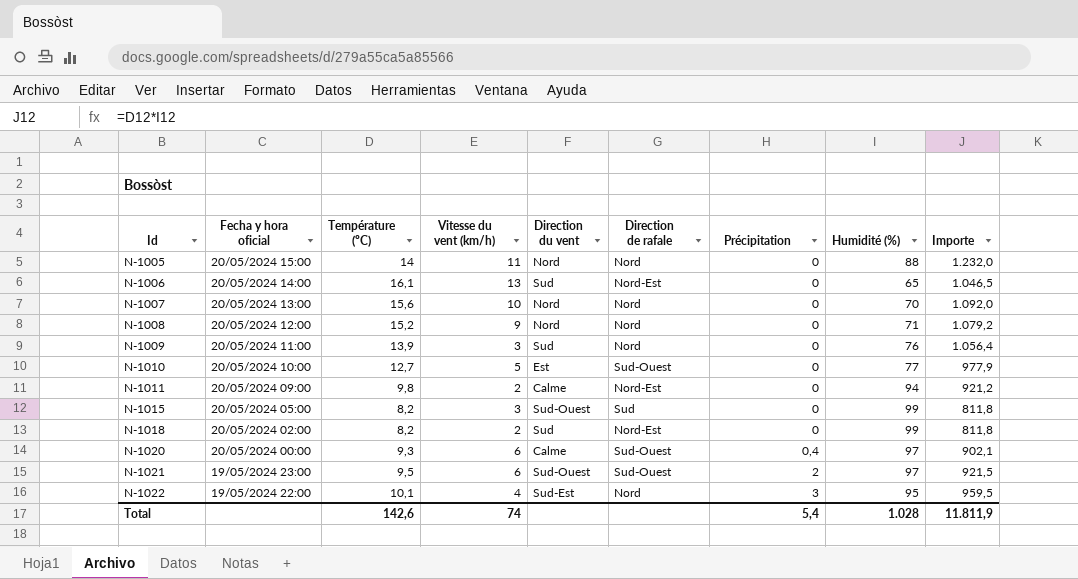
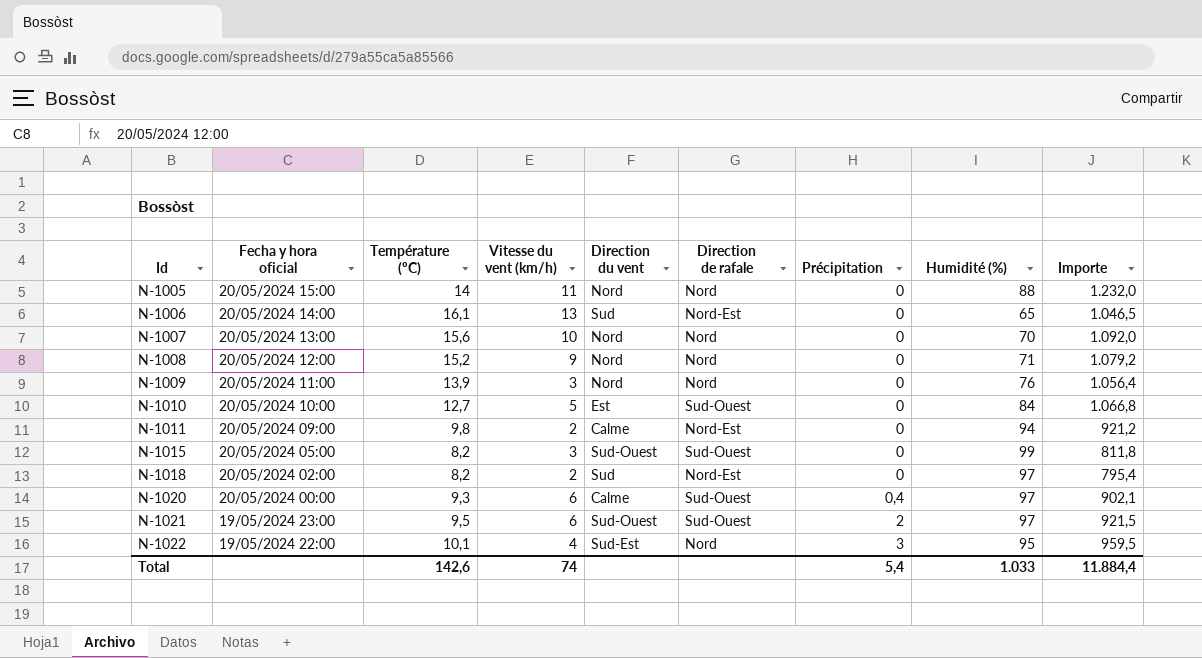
N-1009 | Direction du vent: Sud -> Nord
N-1010 | Humidité (%): 77 -> 84
N-1010 | Importe: 977,9 -> 1.066,8
N-1015 | Direction de rafale: Sud -> Sud-Ouest
N-1018 | Humidité (%): 99 -> 97
N-1018 | Importe: 811,8 -> 795,4
Total | Humidité (%): 1.028 -> 1.033
Total | Importe: 11.811,9 -> 11.884,4

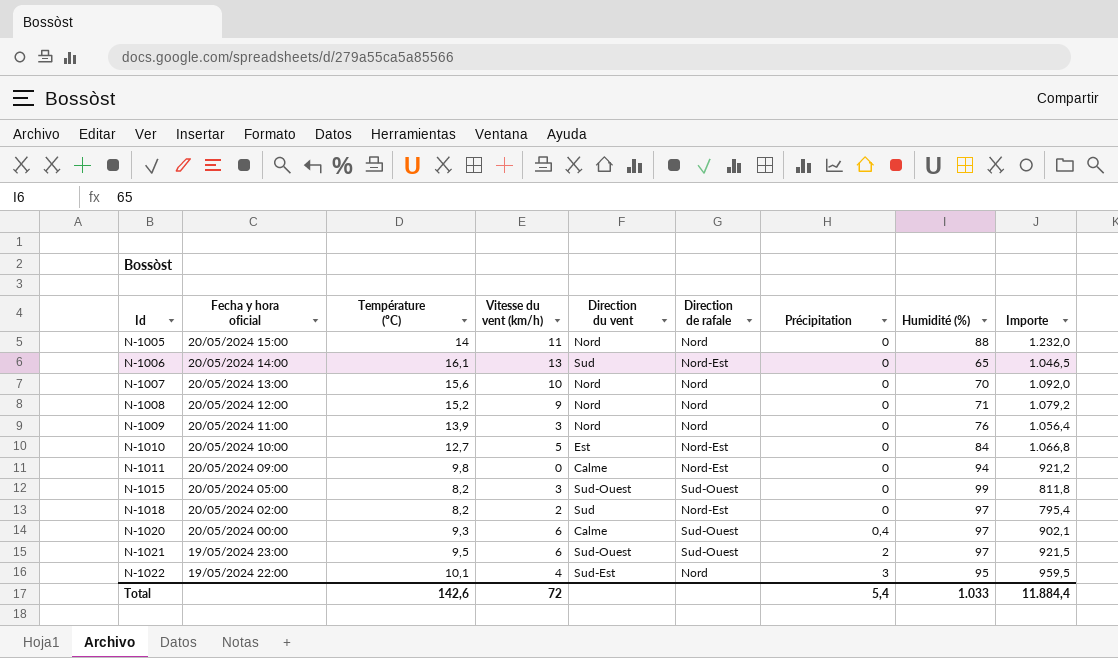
N-1010 | Direction de rafale: Sud-Ouest -> Nord-Est
N-1011 | Vitesse du vent (km/h): 2 -> 0
Total | Vitesse du vent (km/h): 74 -> 72

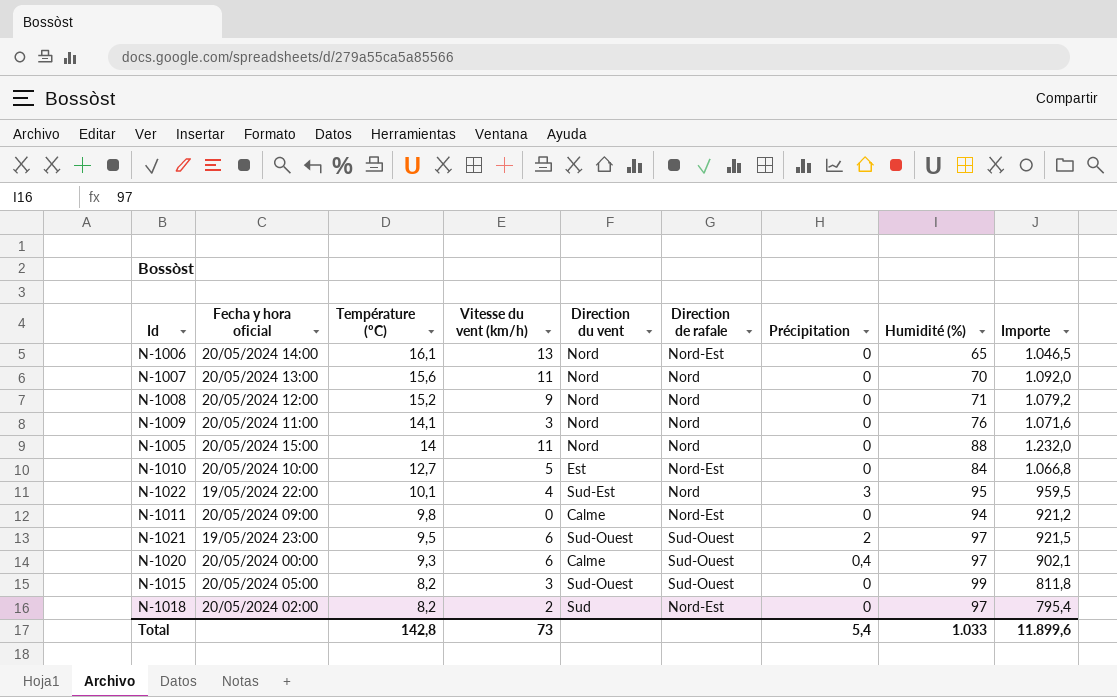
row order: Id ascending -> Température (ºC) descending
N-1006 | Direction du vent: Sud -> Nord
N-1007 | Vitesse du vent (km/h): 10 -> 11
N-1009 | Température (ºC): 13,9 -> 14,1
N-1009 | Importe: 1.056,4 -> 1.071,6
Total | Température (ºC): 142,6 -> 142,8
Total | Vitesse du vent (km/h): 72 -> 73
Total | Importe: 11.884,4 -> 11.899,6

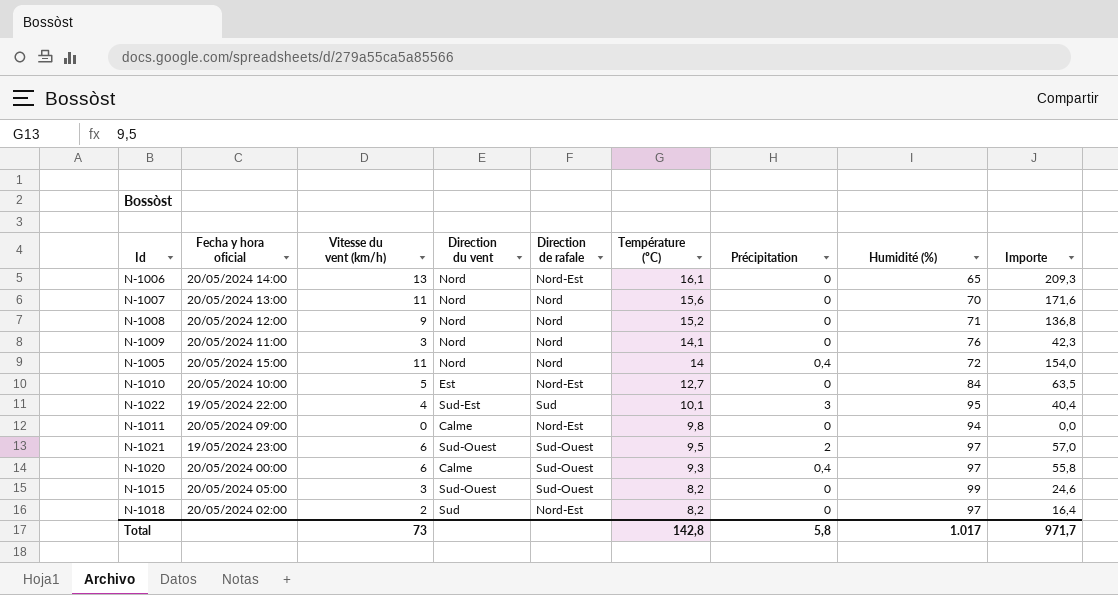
column Température (ºC) | position: 3 -> 6
column Importe | formula: [Température (ºC)] * [Humidité (%)] -> [Vitesse du vent (km/h)] * [Température (ºC)]
N-1005 | Précipitation: 0 -> 0,4
N-1005 | Humidité (%): 88 -> 72
N-1022 | Direction de rafale: Nord -> Sud
Total | Précipitation: 5,4 -> 5,8
Total | Humidité (%): 1.033 -> 1.017
Total | Importe: 11.899,6 -> 971,7

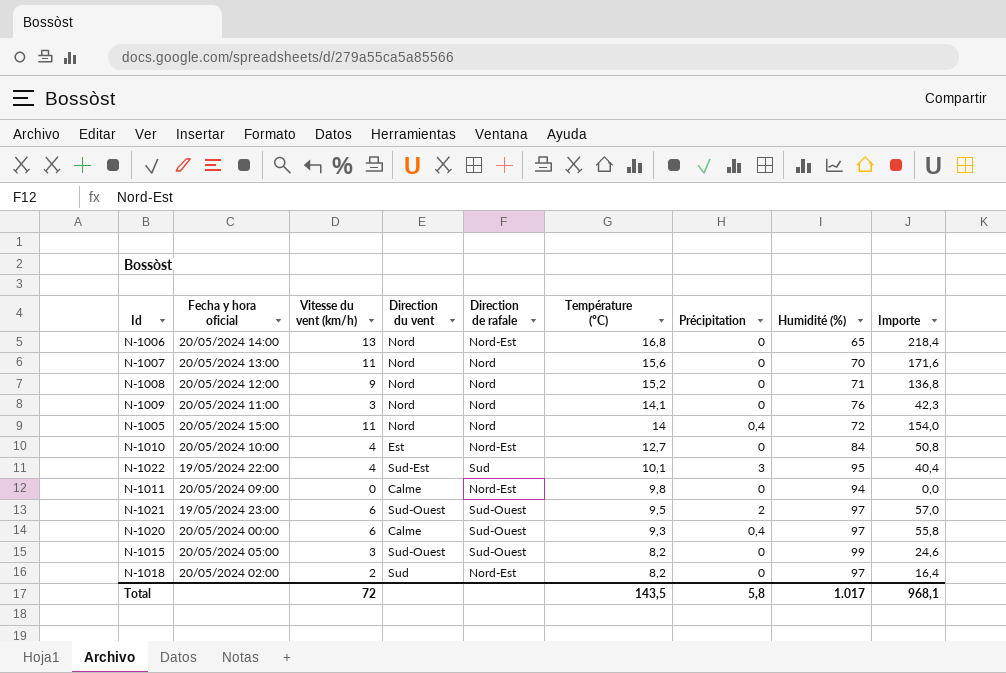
N-1006 | Température (ºC): 16,1 -> 16,8
N-1006 | Importe: 209,3 -> 218,4
N-1010 | Vitesse du vent (km/h): 5 -> 4
N-1010 | Importe: 63,5 -> 50,8
Total | Vitesse du vent (km/h): 73 -> 72
Total | Température (ºC): 142,8 -> 143,5
Total | Importe: 971,7 -> 968,1

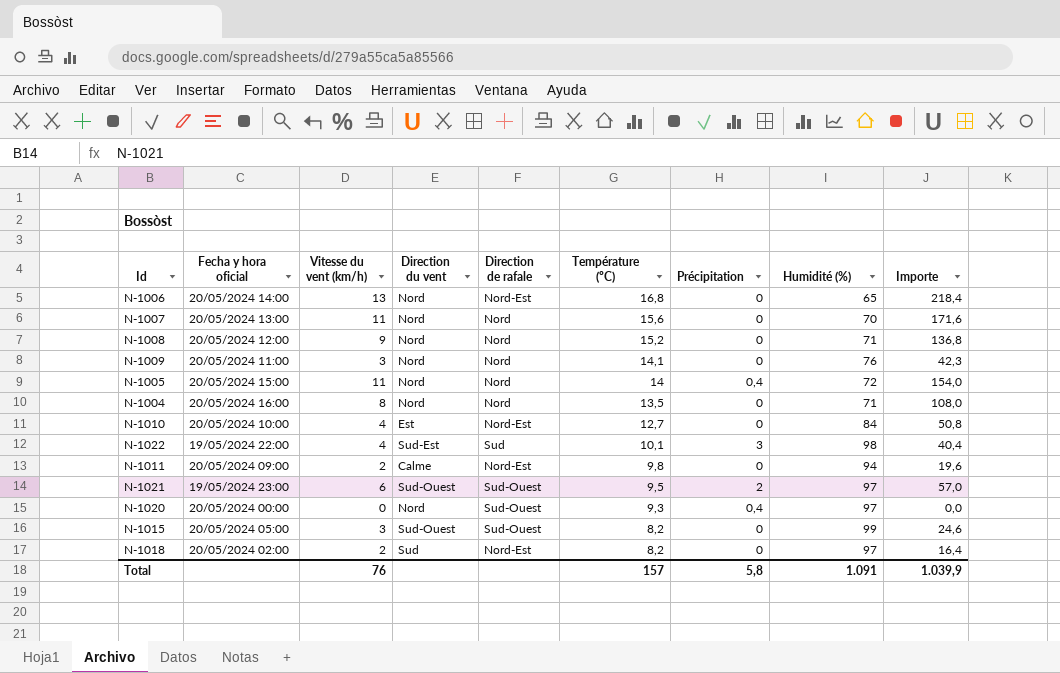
row N-1004: none -> 20/05/2024 16:00 | 8 | Nord | Nord | 13,5 | 0 | 71 | 108,0
N-1022 | Humidité (%): 95 -> 98
N-1011 | Vitesse du vent (km/h): 0 -> 2
N-1011 | Importe: 0,0 -> 19,6
N-1020 | Vitesse du vent (km/h): 6 -> 0
N-1020 | Direction du vent: Calme -> Nord
N-1020 | Importe: 55,8 -> 0,0
Total | Vitesse du vent (km/h): 72 -> 76
Total | Température (ºC): 143,5 -> 157
Total | Humidité (%): 1.017 -> 1.091
Total | Importe: 968,1 -> 1.039,9

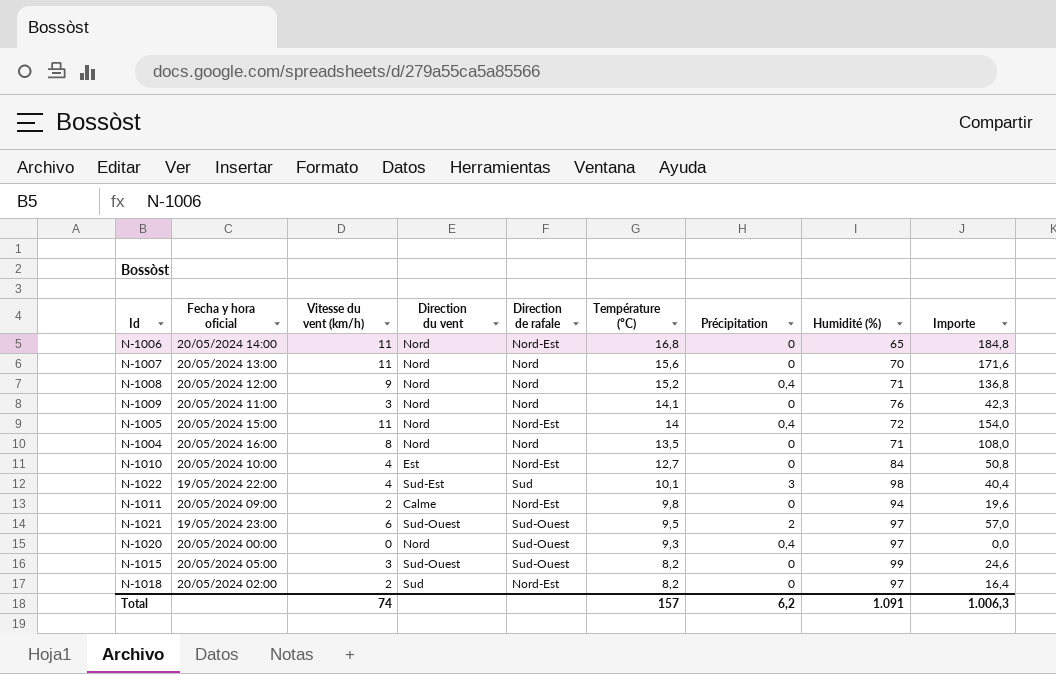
N-1006 | Vitesse du vent (km/h): 13 -> 11
N-1006 | Importe: 218,4 -> 184,8
N-1008 | Précipitation: 0 -> 0,4
N-1005 | Direction de rafale: Nord -> Nord-Est
Total | Vitesse du vent (km/h): 76 -> 74
Total | Précipitation: 5,8 -> 6,2
Total | Importe: 1.039,9 -> 1.006,3

